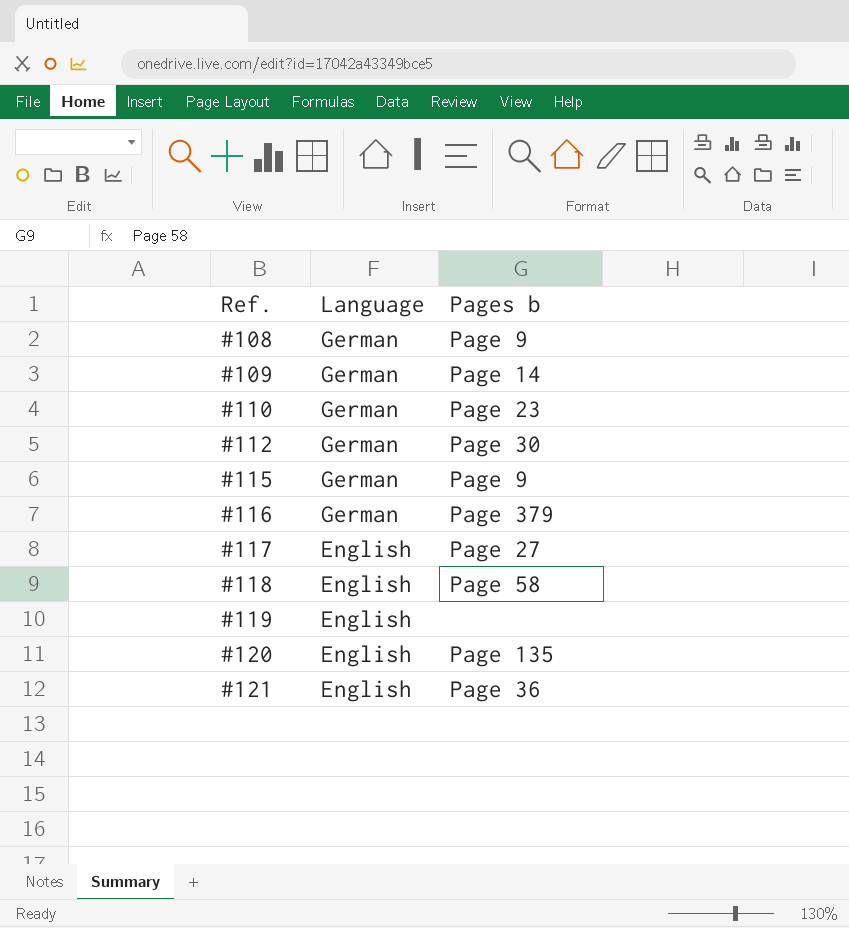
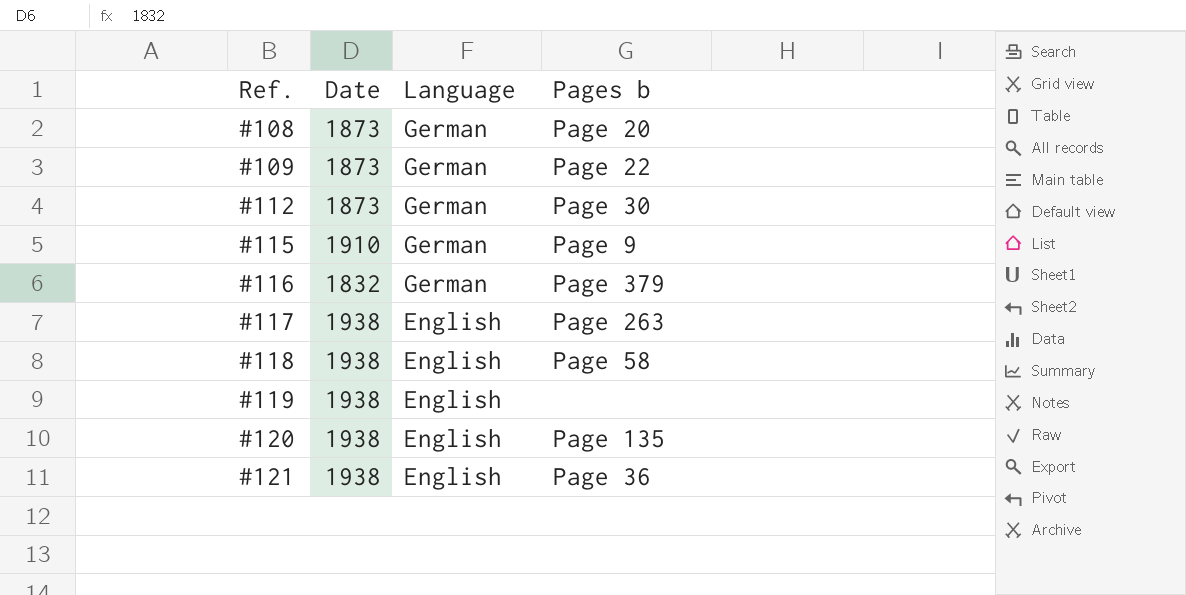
column Date | position: none -> 2
row #110: German | Page 23 -> none
#108 | Pages b: Page 9 -> Page 20
#109 | Pages b: Page 14 -> Page 22
#117 | Pages b: Page 27 -> Page 263

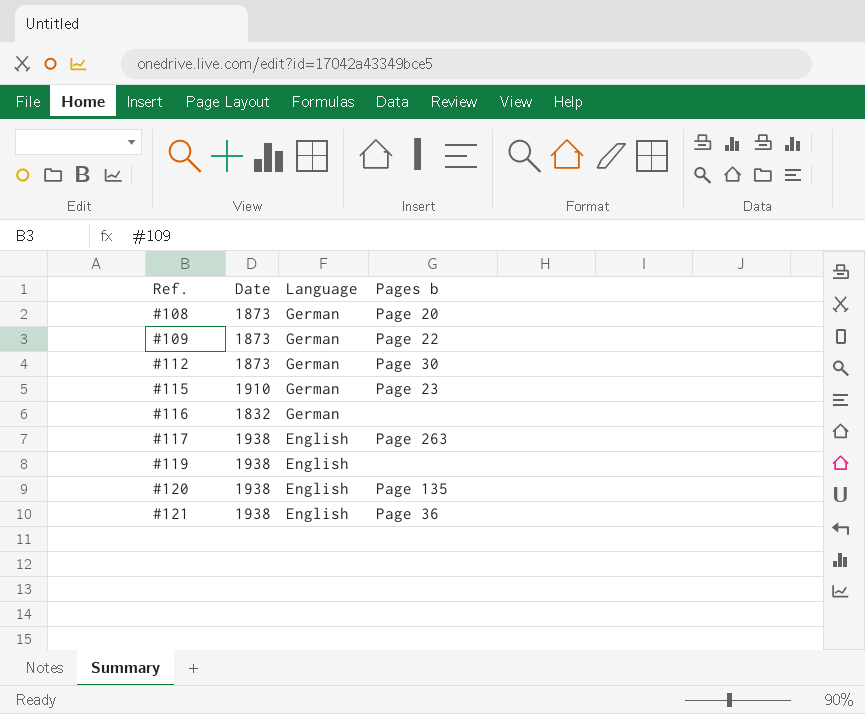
row #118: 1938 | English | Page 58 -> none
#115 | Pages b: Page 9 -> Page 23
#116 | Pages b: Page 379 -> none

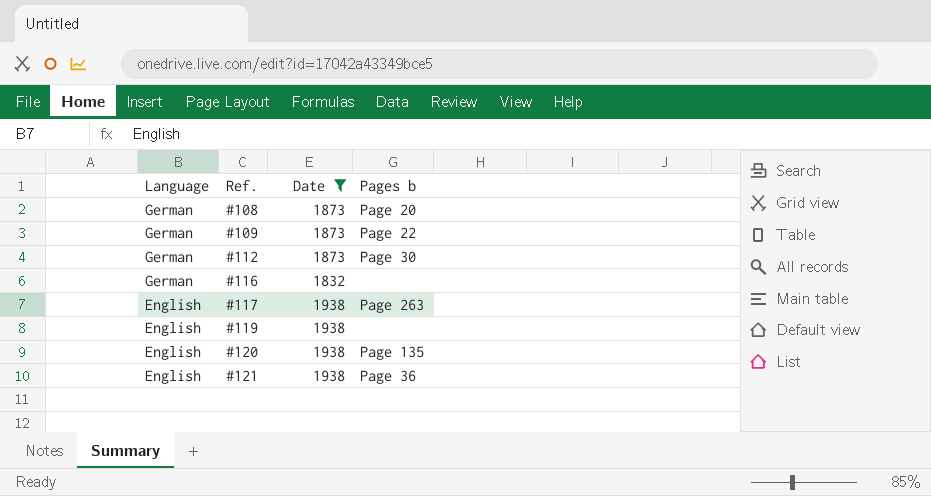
filter: none -> Date != 1910
column Language | position: 3 -> 1

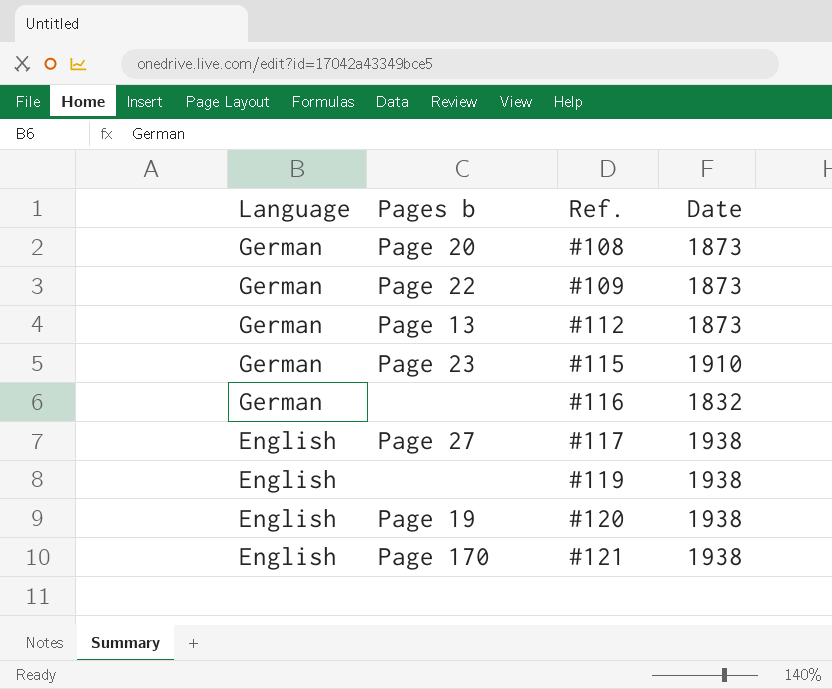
filter: Date != 1910 -> none
column Pages b | position: 4 -> 2
#112 | Pages b: Page 30 -> Page 13
#117 | Pages b: Page 263 -> Page 27
#120 | Pages b: Page 135 -> Page 19
#121 | Pages b: Page 36 -> Page 170

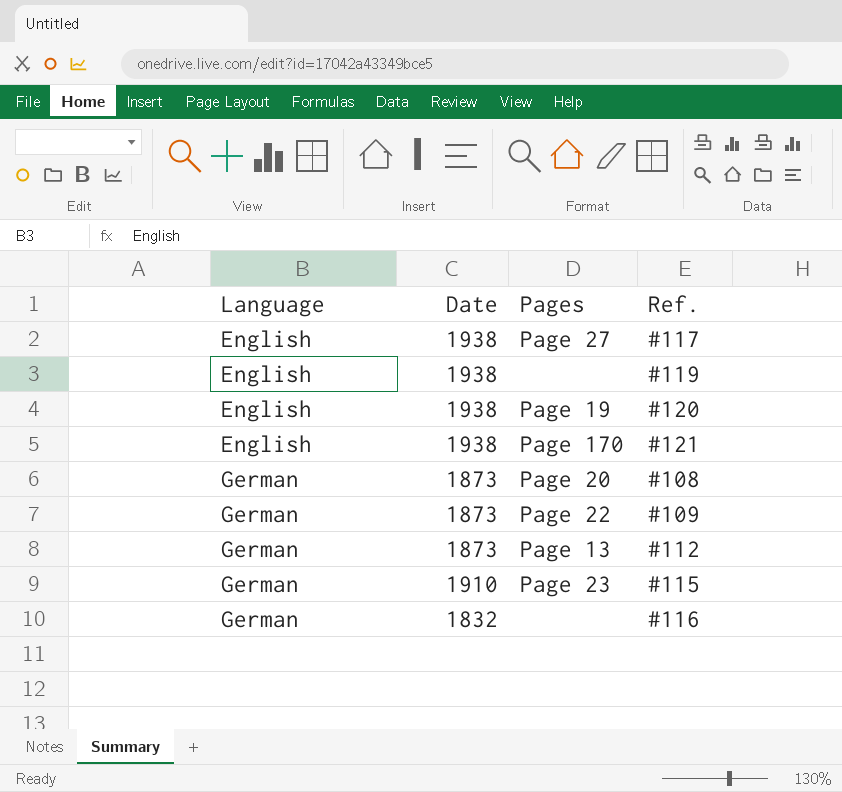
row order: Language descending -> Language ascending
column Date | position: 4 -> 2
column name: Pages b -> Pages

